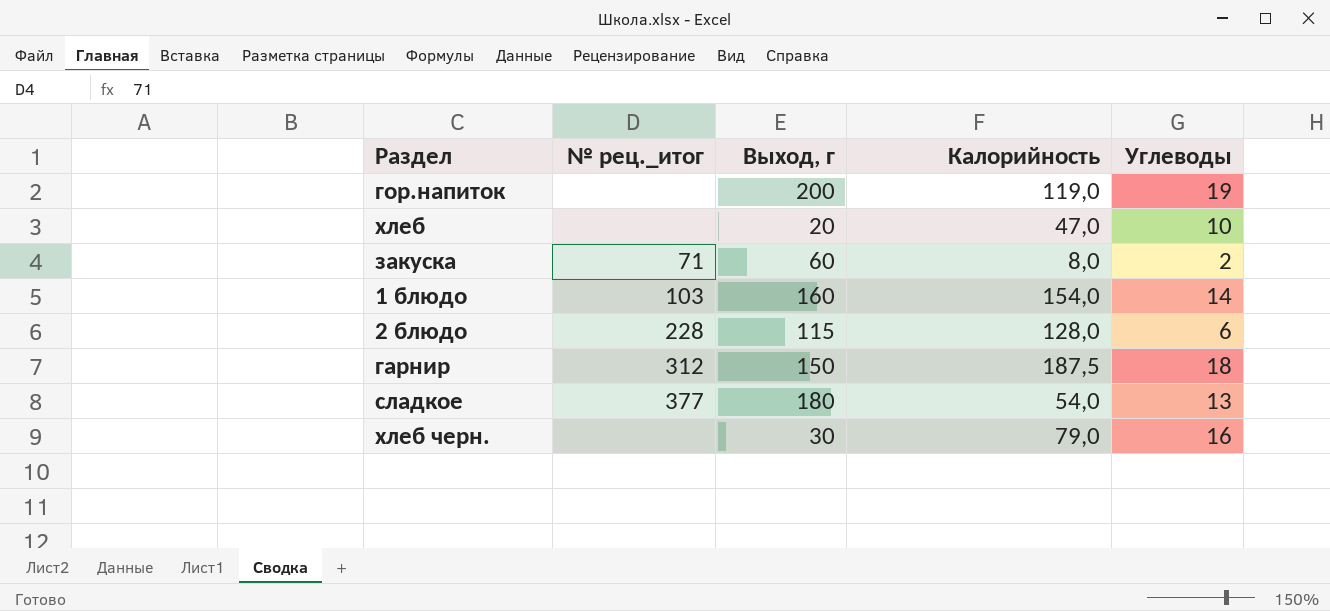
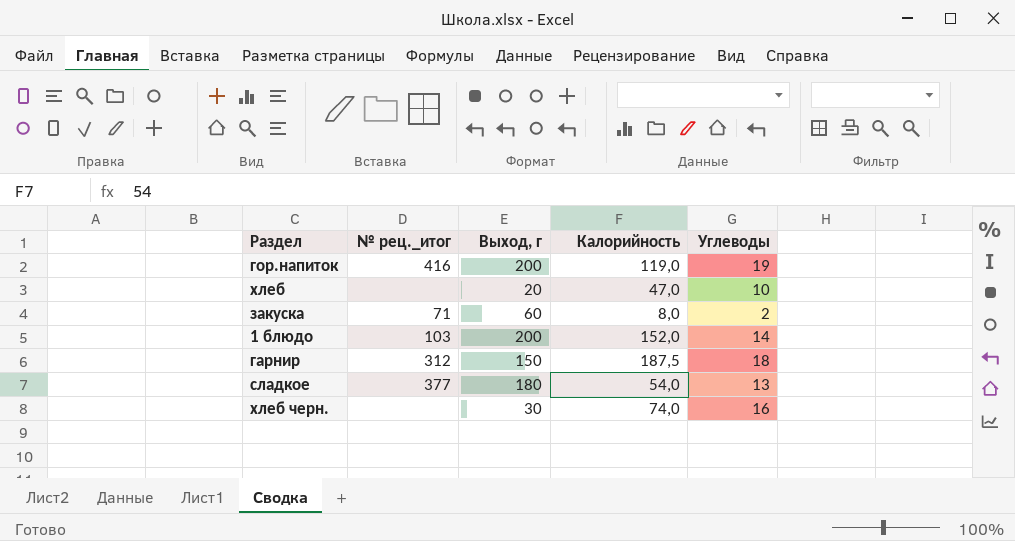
row 2 блюдо: 228 | 115 | 128,0 | 6 -> none
гор.напиток | № рец._итог: none -> 416
1 блюдо | Выход, г: 160 -> 200
1 блюдо | Калорийность: 154,0 -> 152,0
хлеб черн. | Калорийность: 79,0 -> 74,0

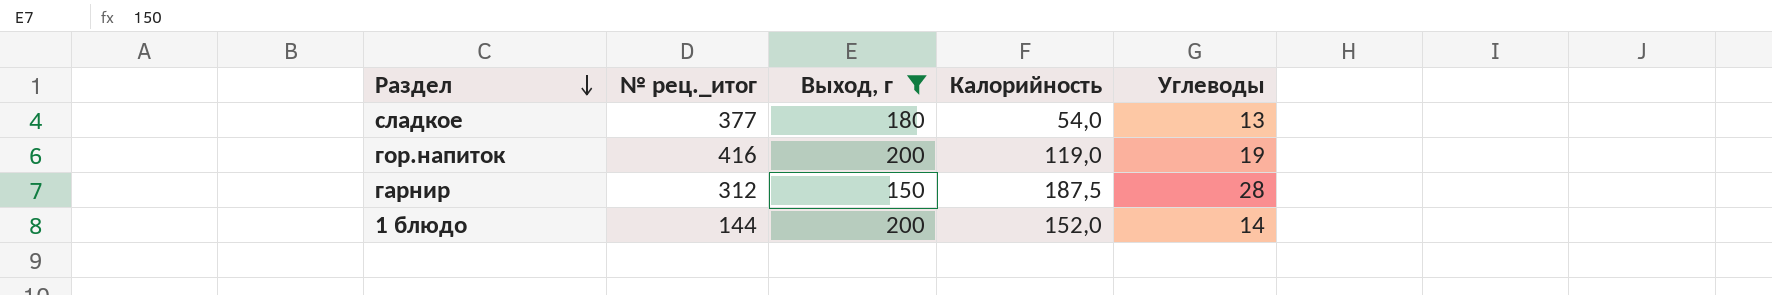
filter: none -> Выход, г >= 150
row order: none -> Раздел descending
гарнир | Углеводы: 18 -> 28
1 блюдо | № рец._итог: 103 -> 144

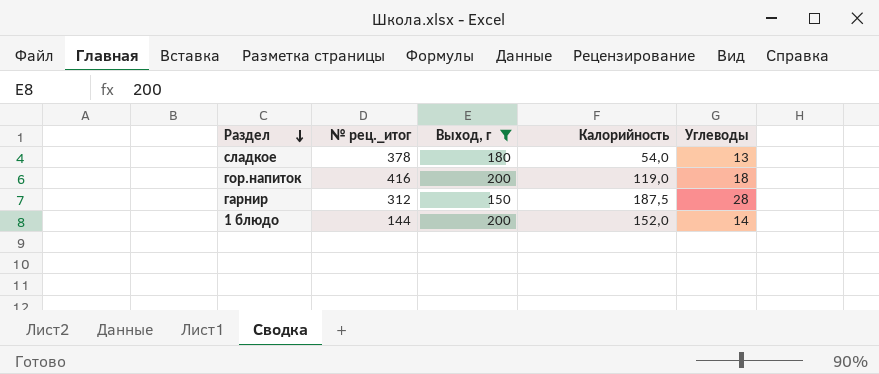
сладкое | № рец._итог: 377 -> 378
гор.напиток | Углеводы: 19 -> 18

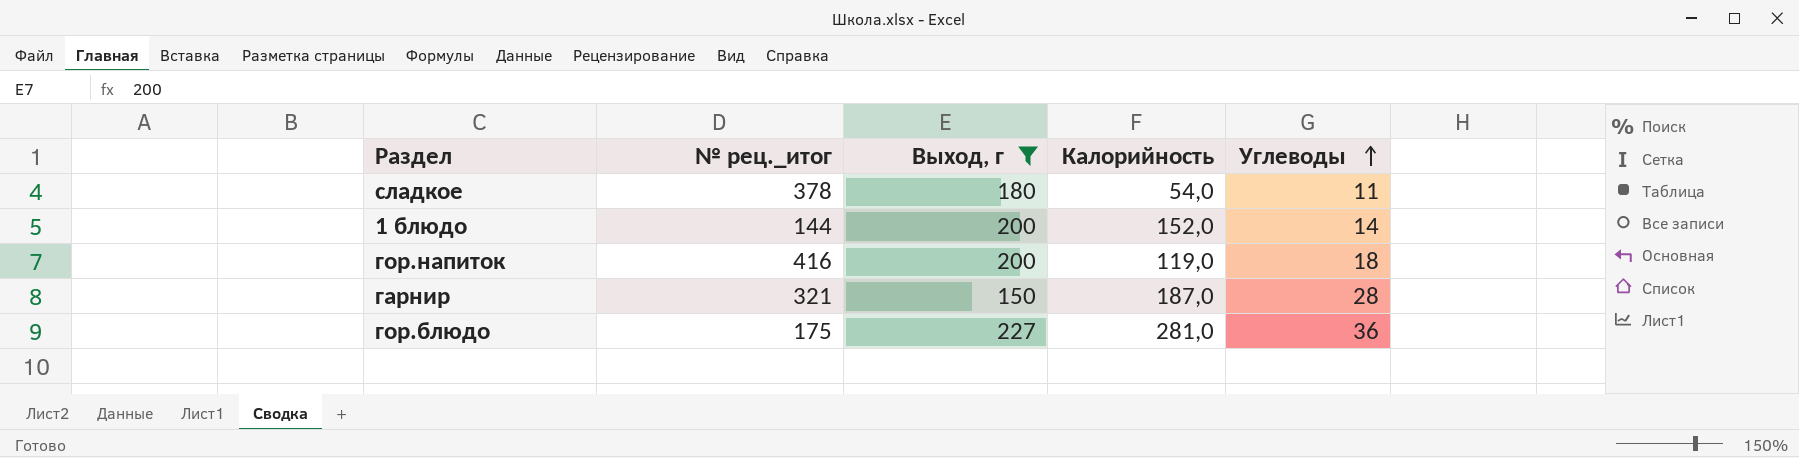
row order: Раздел descending -> Углеводы ascending
сладкое | Углеводы: 13 -> 11
гарнир | № рец._итог: 312 -> 321
гарнир | Калорийность: 187,5 -> 187,0
row гор.блюдо: none -> 175 | 227 | 281,0 | 36

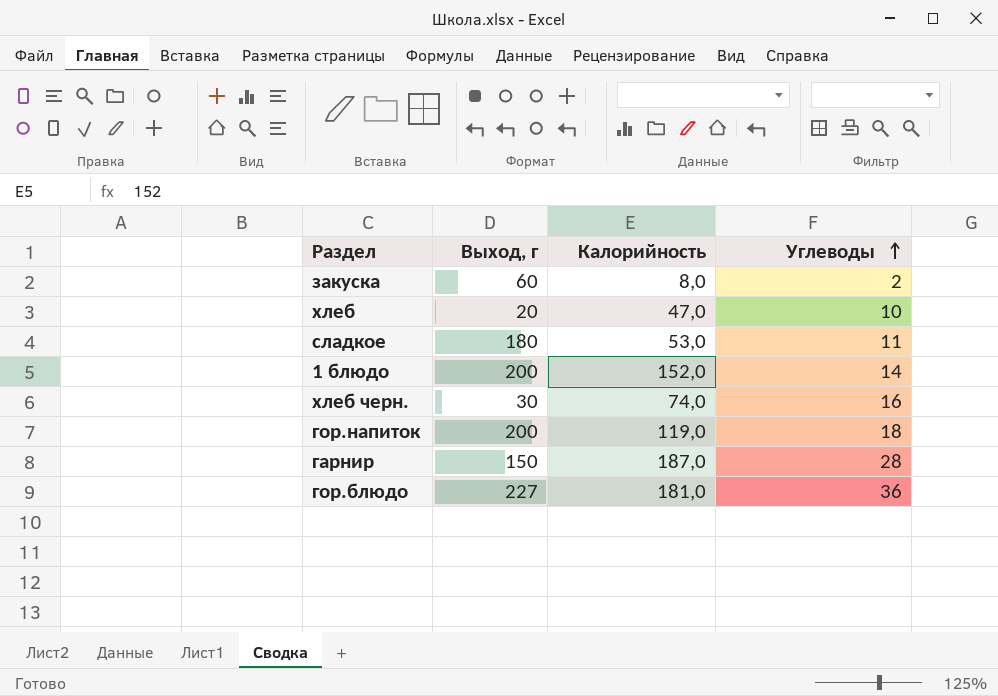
filter: Выход, г >= 150 -> none
column № рец._итог | position: 2 -> none
сладкое | Калорийность: 54,0 -> 53,0
гор.блюдо | Калорийность: 281,0 -> 181,0

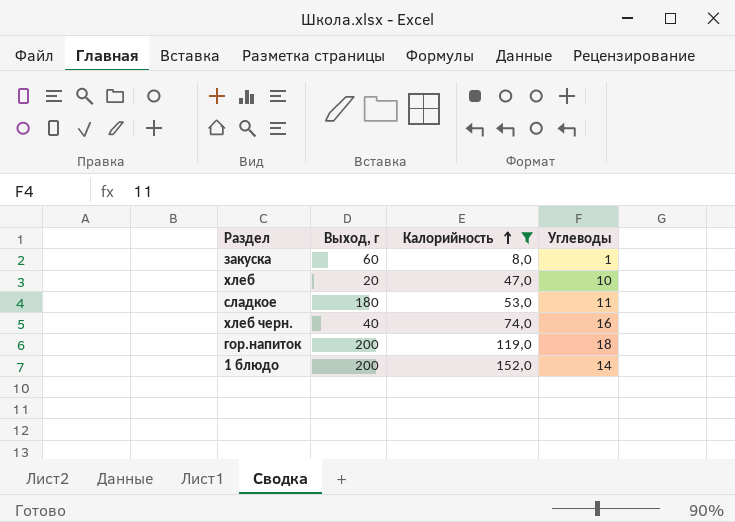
filter: none -> Калорийность <= 152,0
row order: Углеводы ascending -> Калорийность ascending
закуска | Углеводы: 2 -> 1
хлеб черн. | Выход, г: 30 -> 40

